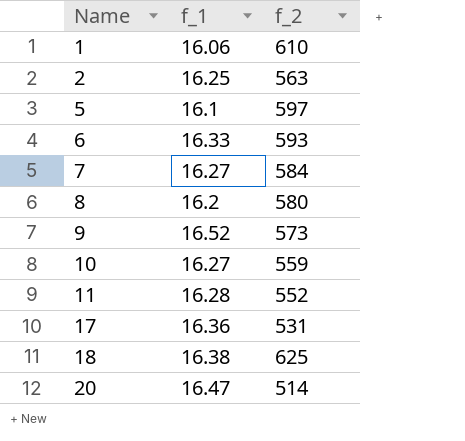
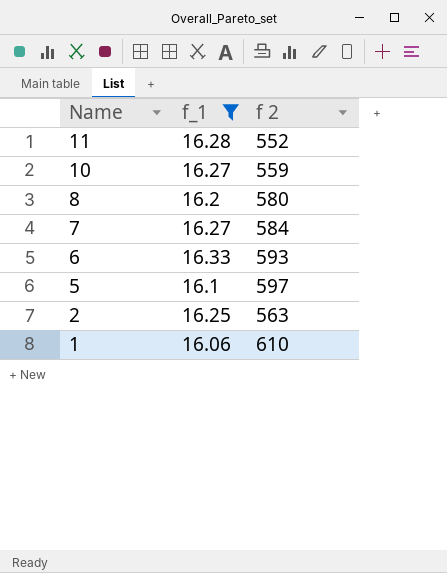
filter: none -> f_1 <= 16.33
row order: Name ascending -> Name descending
column name: f_2 -> f 2

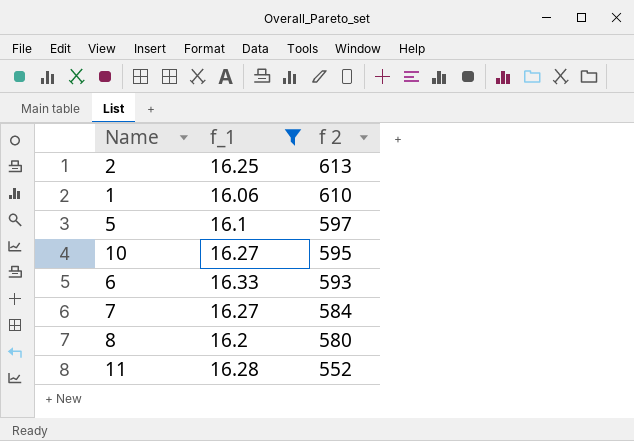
row order: Name descending -> f 2 descending
2 | f 2: 563 -> 613
10 | f 2: 559 -> 595

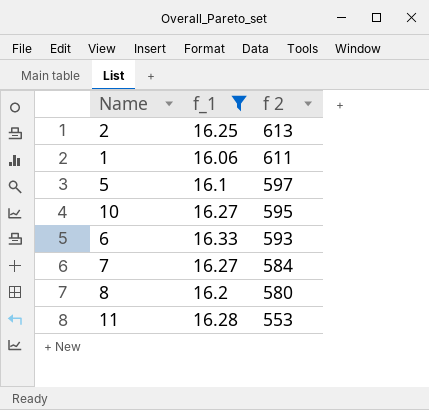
1 | f 2: 610 -> 611
11 | f 2: 552 -> 553

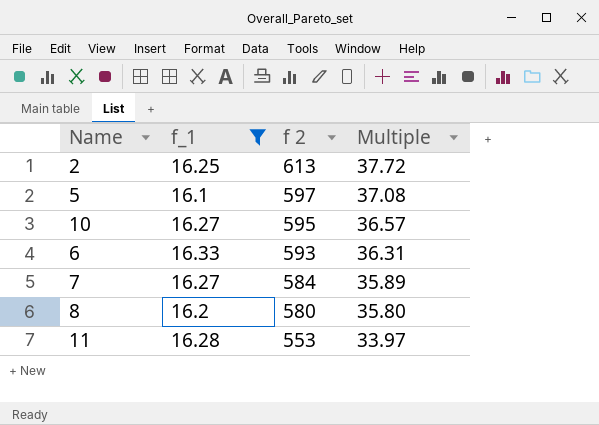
column Multiple | formula: none -> [f 2] / [f_1]
row 1: 16.06 | 611 -> none

